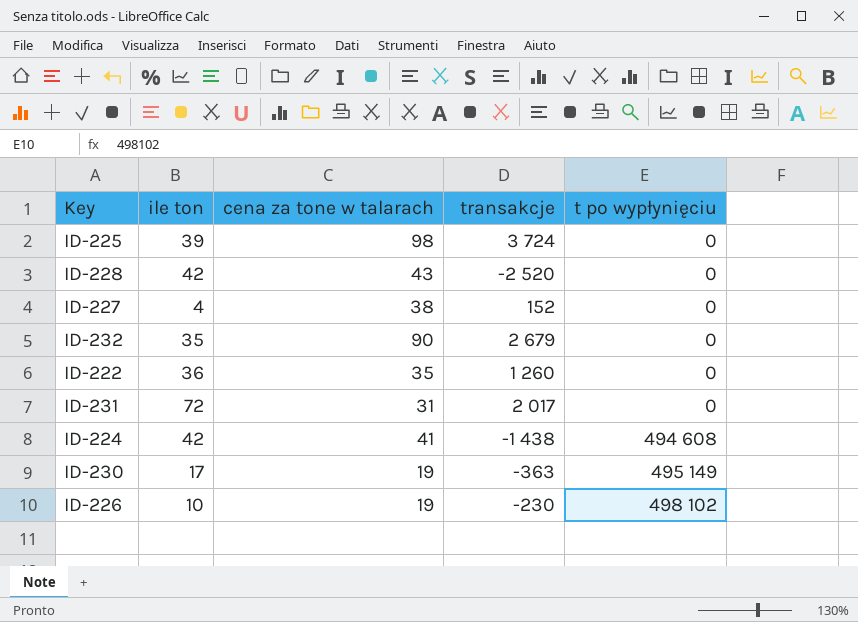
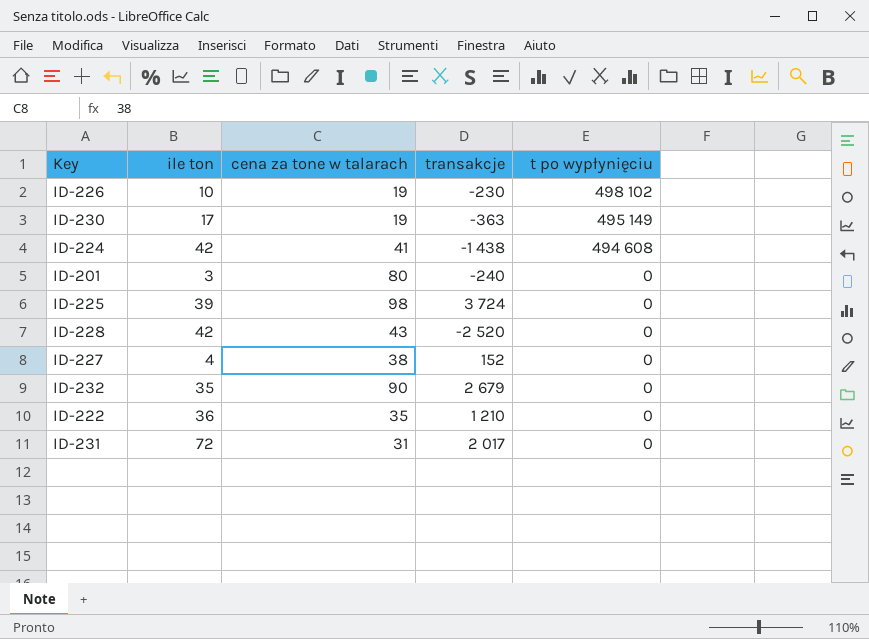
row order: t po wypłynięciu ascending -> t po wypłynięciu descending
row ID-201: none -> 3 | 80 | -240 | 0
ID-222 | transakcje: 1 260 -> 1 210

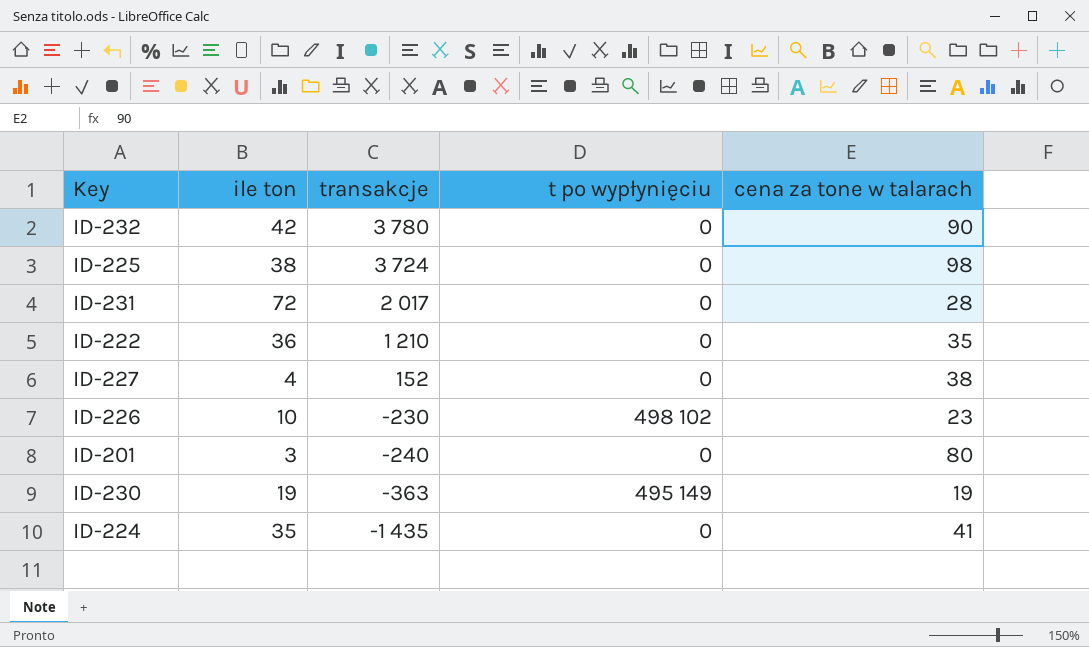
row order: t po wypłynięciu descending -> transakcje descending
column cena za tone w talarach | position: 3 -> 5
row ID-228: 42 | 43 | -2 520 | 0 -> none
ID-232 | ile ton: 35 -> 42
ID-232 | transakcje: 2 679 -> 3 780
ID-225 | ile ton: 39 -> 38
ID-231 | cena za tone w talarach: 31 -> 28
ID-226 | cena za tone w talarach: 19 -> 23
ID-230 | ile ton: 17 -> 19
ID-224 | ile ton: 42 -> 35
ID-224 | transakcje: -1 438 -> -1 435
ID-224 | t po wypłynięciu: 494 608 -> 0

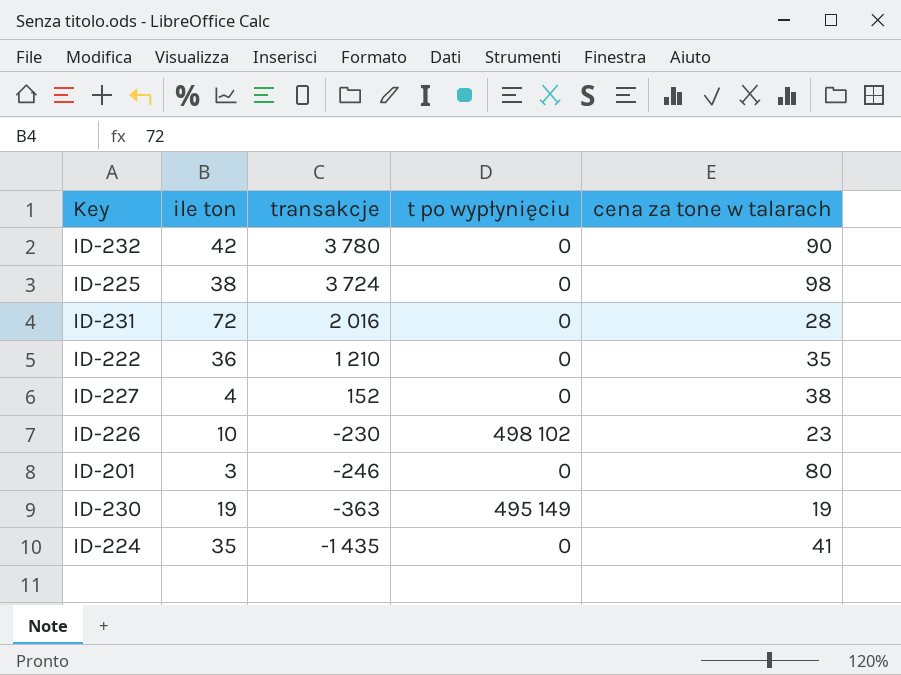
ID-231 | transakcje: 2 017 -> 2 016
ID-201 | transakcje: -240 -> -246

